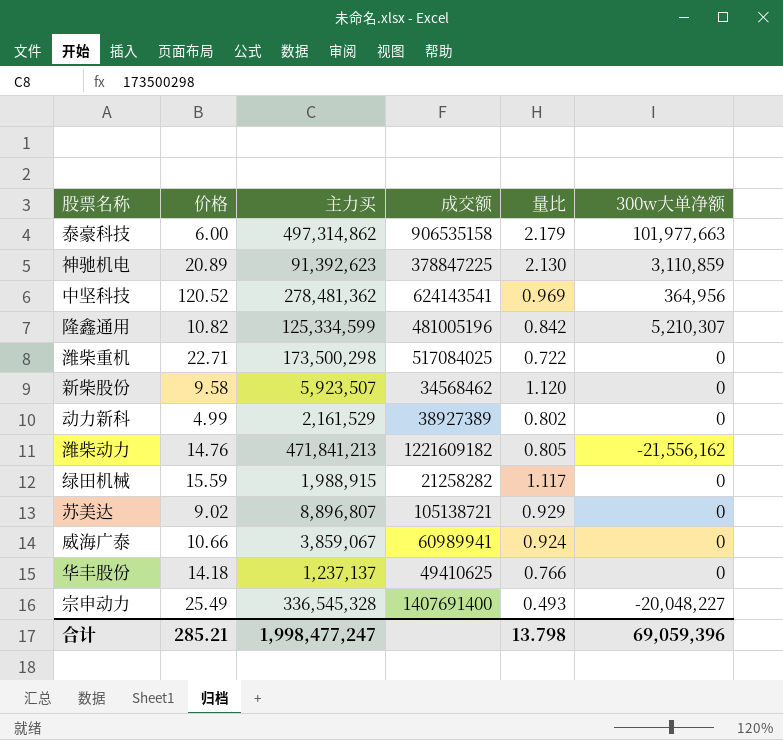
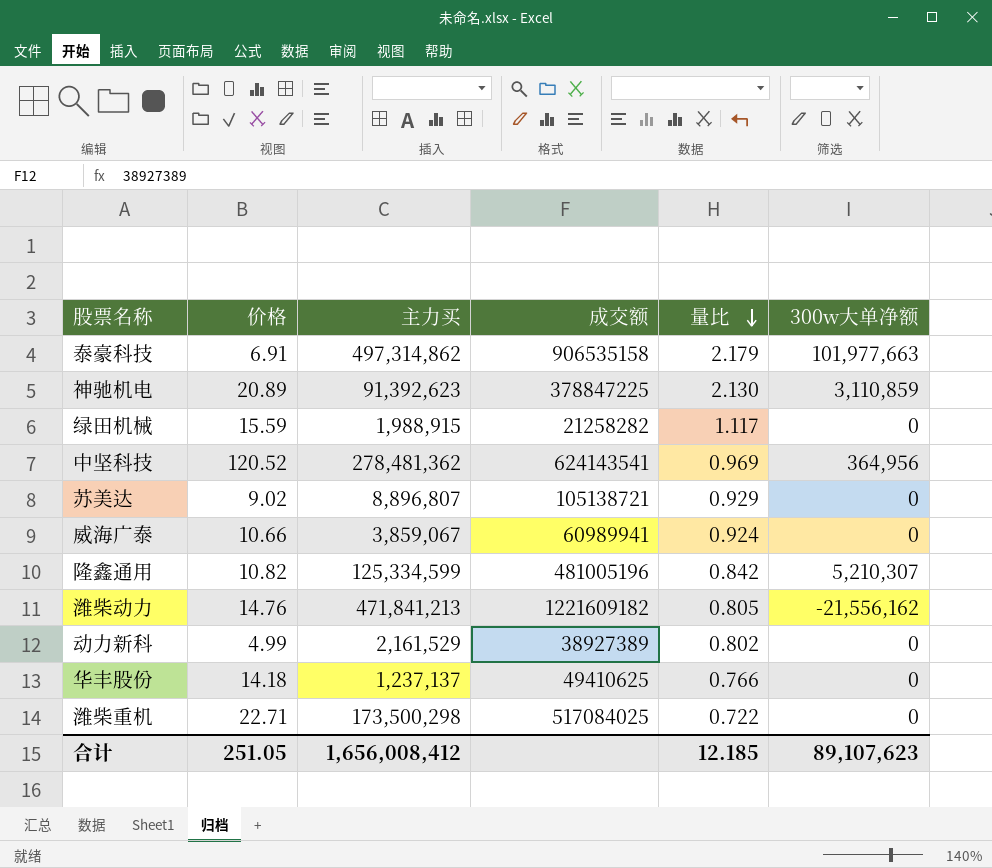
row order: none -> 量比 descending
row 新柴股份: 9.58 | 5,923,507 | 34568462 | 1.120 | 0 -> none
row 宗申动力: 25.49 | 336,545,328 | 1407691400 | 0.493 | -20,048,227 -> none
泰豪科技 | 价格: 6.00 -> 6.91
合计 | 价格: 285.21 -> 251.05
合计 | 主力买: 1,998,477,247 -> 1,656,008,412
合计 | 量比: 13.798 -> 12.185
合计 | 300w大单净额: 69,059,396 -> 89,107,623

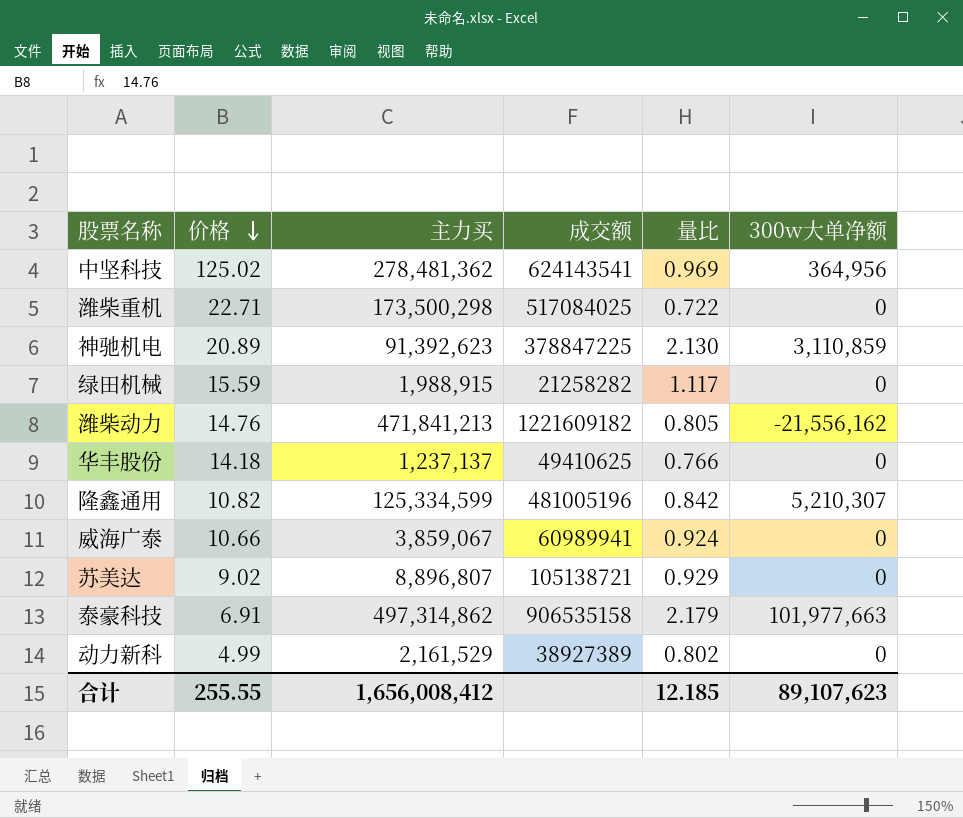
row order: 量比 descending -> 价格 descending
中坚科技 | 价格: 120.52 -> 125.02
合计 | 价格: 251.05 -> 255.55

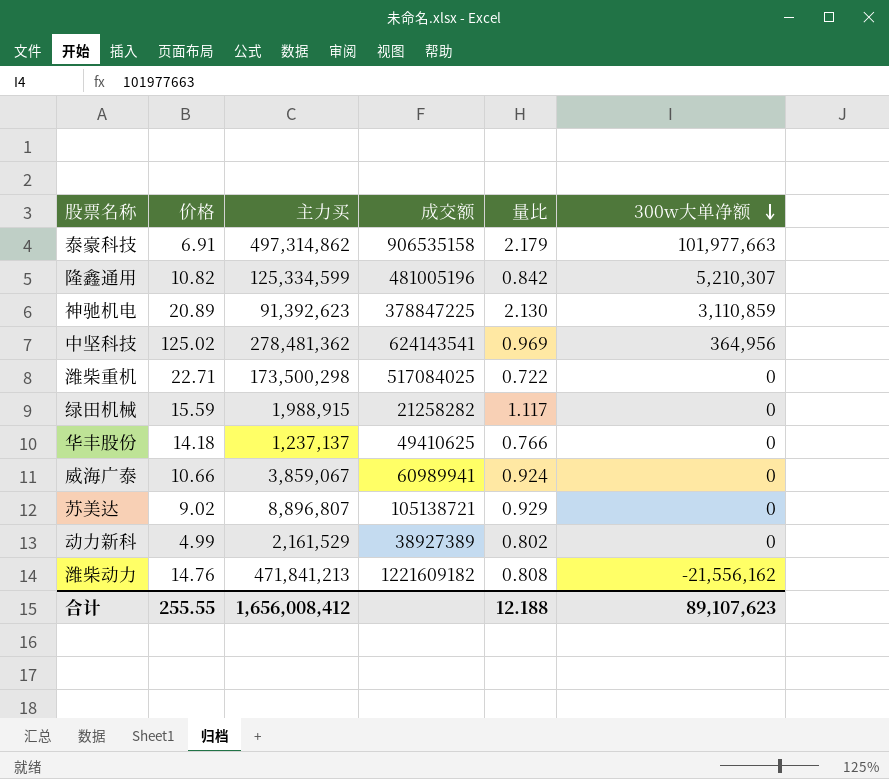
row order: 价格 descending -> 300w大单净额 descending
潍柴动力 | 量比: 0.805 -> 0.808
合计 | 量比: 12.185 -> 12.188

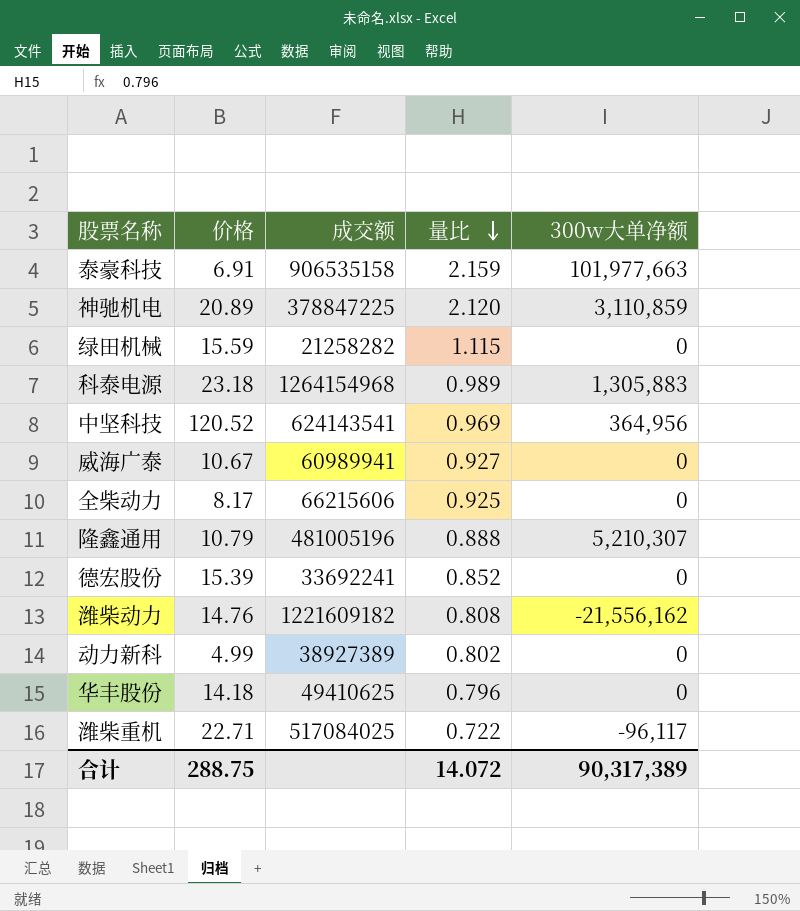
row order: 300w大单净额 descending -> 量比 descending
column 主力买 | position: 3 -> none
row 苏美达: 9.02 | 8,896,807 | 105138721 | 0.929 | 0 -> none
泰豪科技 | 量比: 2.179 -> 2.159
神驰机电 | 量比: 2.130 -> 2.120
绿田机械 | 量比: 1.117 -> 1.115
row 科泰电源: none -> 23.18 | 1264154968 | 0.989 | 1,305,883
中坚科技 | 价格: 125.02 -> 120.52
威海广泰 | 价格: 10.66 -> 10.67
威海广泰 | 量比: 0.924 -> 0.927
row 全柴动力: none -> 8.17 | 66215606 | 0.925 | 0
隆鑫通用 | 价格: 10.82 -> 10.79
隆鑫通用 | 量比: 0.842 -> 0.888
row 德宏股份: none -> 15.39 | 33692241 | 0.852 | 0
华丰股份 | 量比: 0.766 -> 0.796
潍柴重机 | 300w大单净额: 0 -> -96,117
合计 | 价格: 255.55 -> 288.75
合计 | 量比: 12.188 -> 14.072
合计 | 300w大单净额: 89,107,623 -> 90,317,389

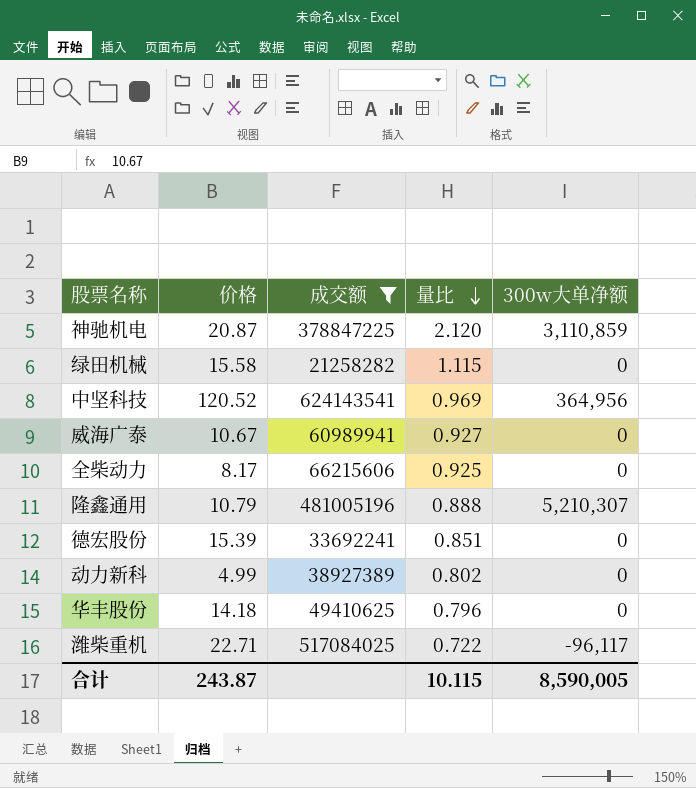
filter: none -> 成交额 <= 624143541
神驰机电 | 价格: 20.89 -> 20.87
绿田机械 | 价格: 15.59 -> 15.58
德宏股份 | 量比: 0.852 -> 0.851
合计 | 价格: 288.75 -> 243.87
合计 | 量比: 14.072 -> 10.115
合计 | 300w大单净额: 90,317,389 -> 8,590,005

